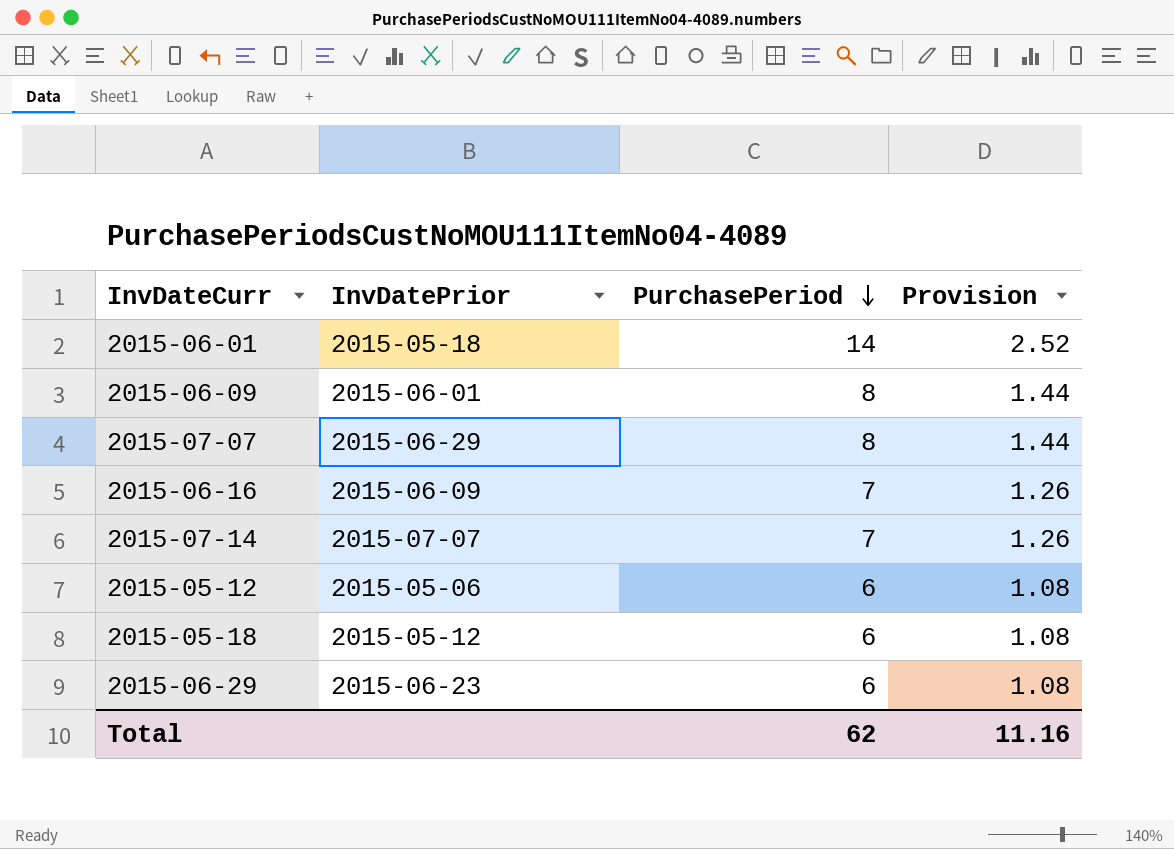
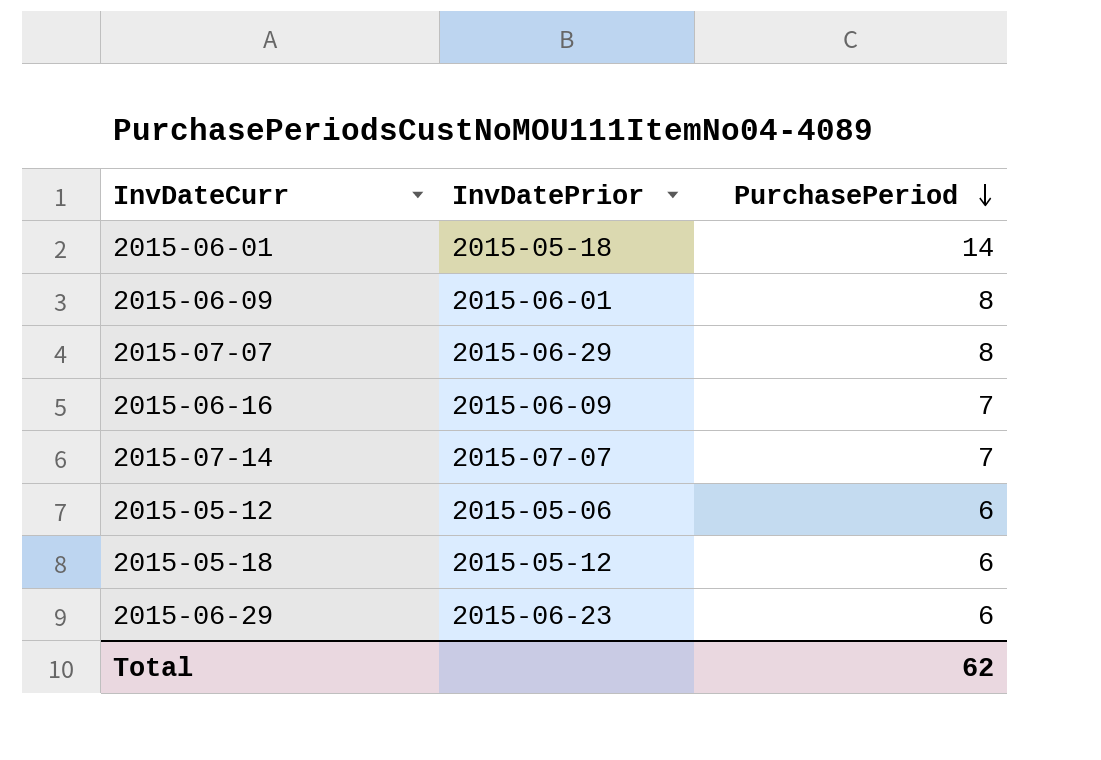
column Provision | formula: [PurchasePeriod] * 0.18 -> none

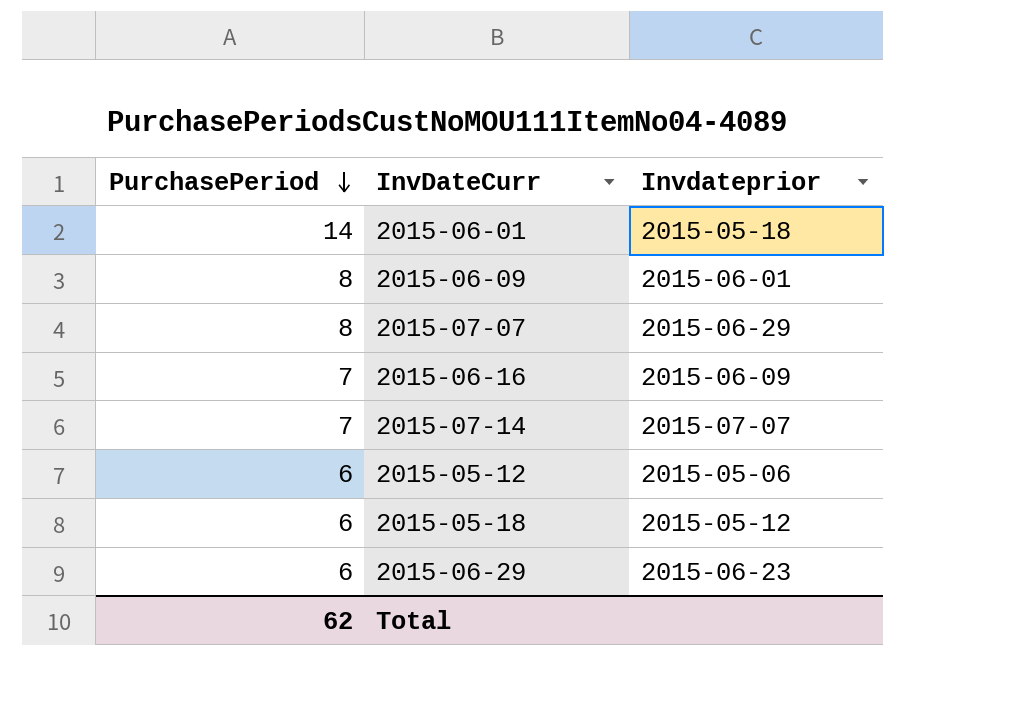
column PurchasePeriod | position: 3 -> 1
column name: InvDatePrior -> Invdateprior

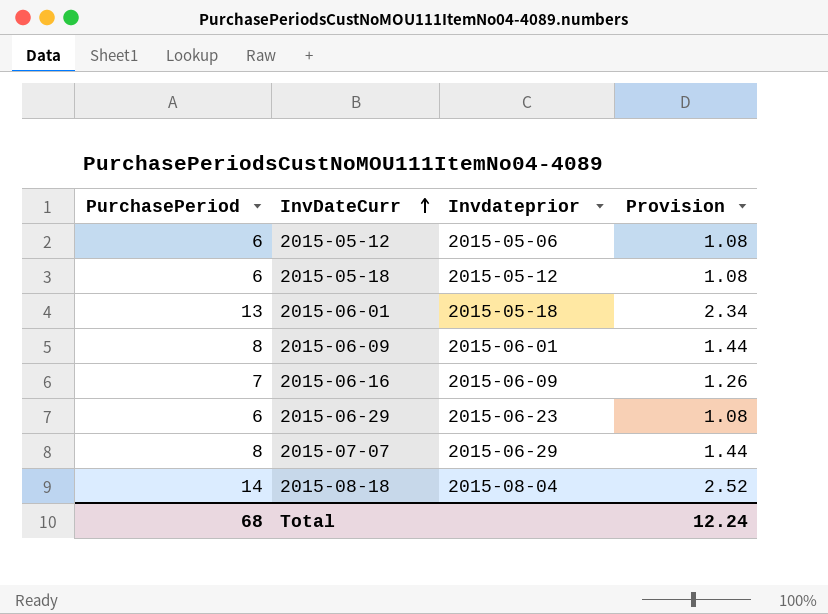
row order: PurchasePeriod descending -> InvDateCurr ascending
column Provision | formula: none -> [PurchasePeriod] * 0.18
row 2015-07-14: 7 | 2015-07-07 -> none
2015-06-01 | PurchasePeriod: 14 -> 13
row 2015-08-18: none -> 14 | 2015-08-04 | 2.52
Total | PurchasePeriod: 62 -> 68

